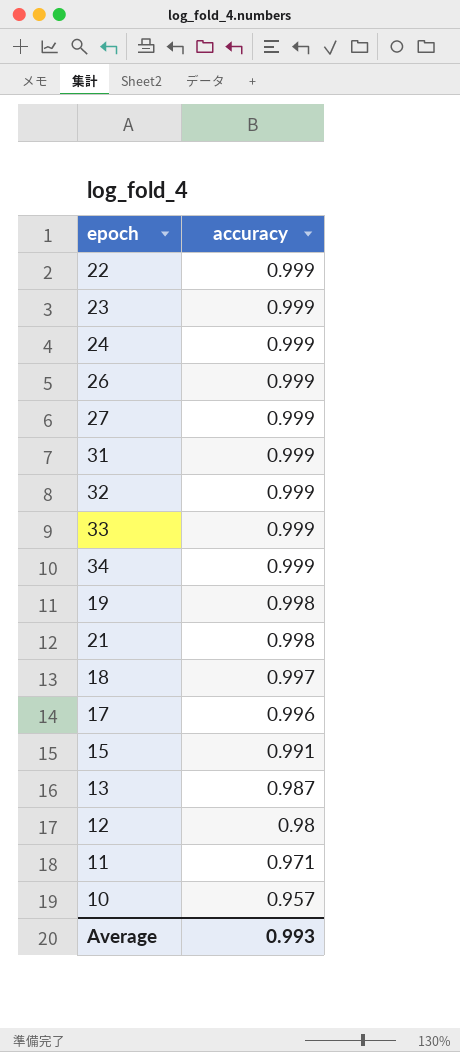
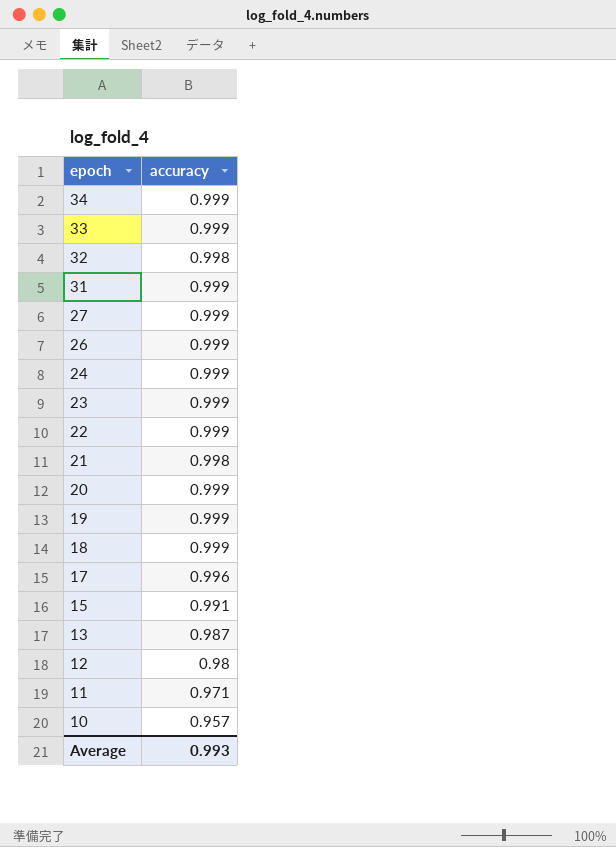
row order: accuracy descending -> epoch descending
32 | accuracy: 0.999 -> 0.998
row 20: none -> 0.999
19 | accuracy: 0.998 -> 0.999
18 | accuracy: 0.997 -> 0.999

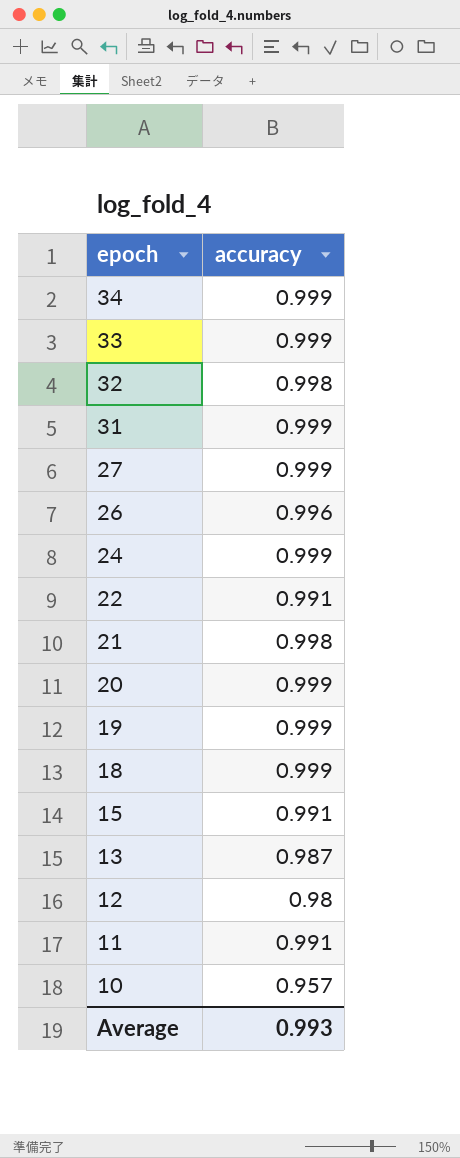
row 23: 0.999 -> none
row 17: 0.996 -> none
26 | accuracy: 0.999 -> 0.996
22 | accuracy: 0.999 -> 0.991
11 | accuracy: 0.971 -> 0.991

